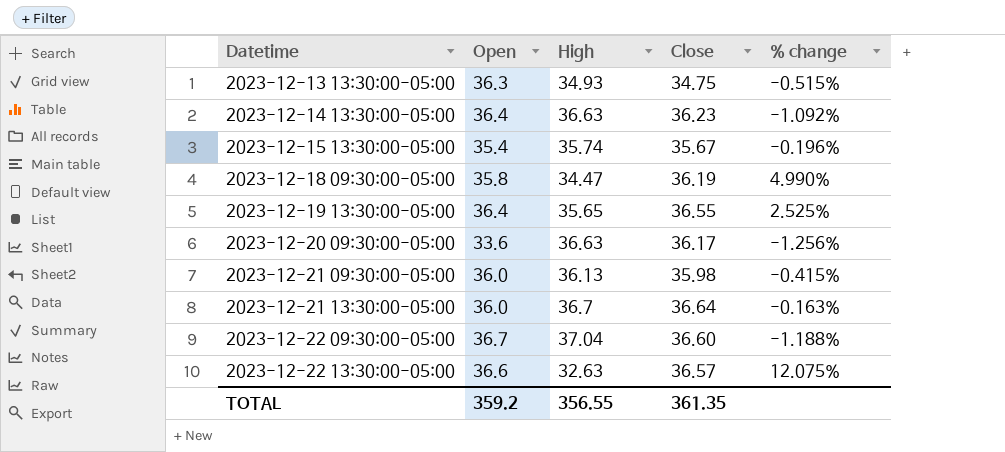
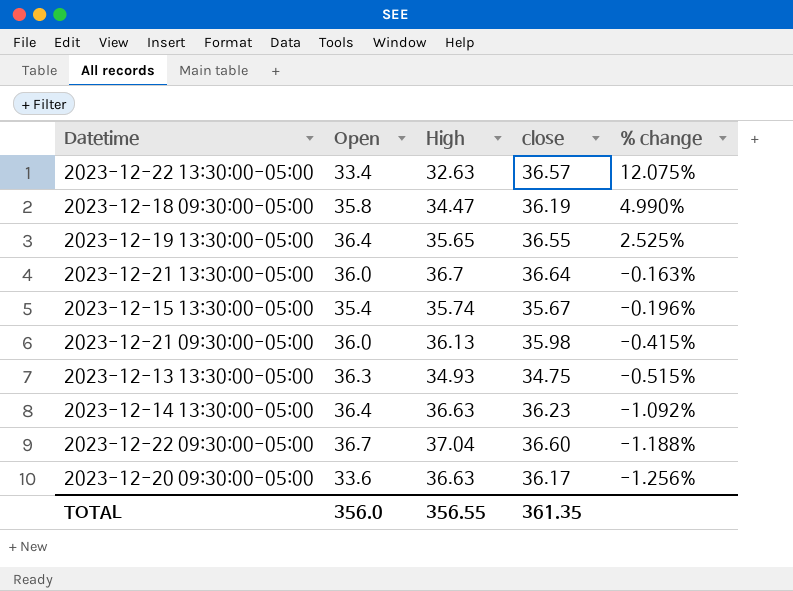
row order: Datetime ascending -> % change descending
column name: Close -> close
2023-12-22 13:30:00-05:00 | Open: 36.6 -> 33.4
TOTAL | Open: 359.2 -> 356.0

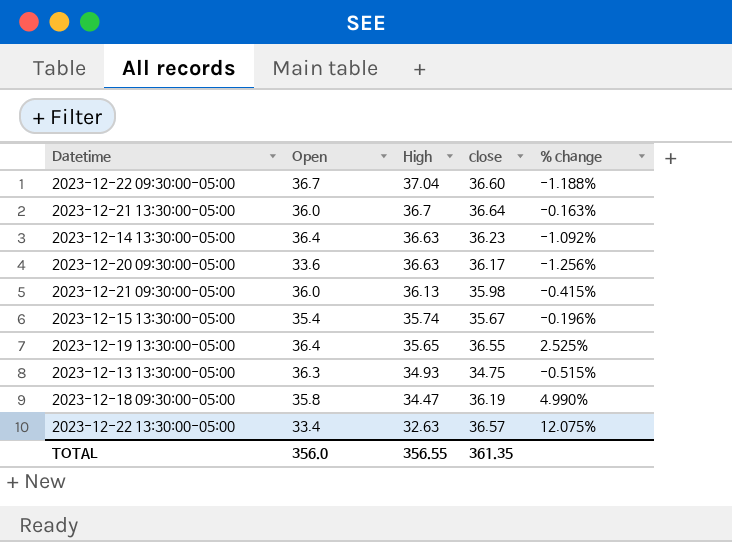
row order: % change descending -> High descending

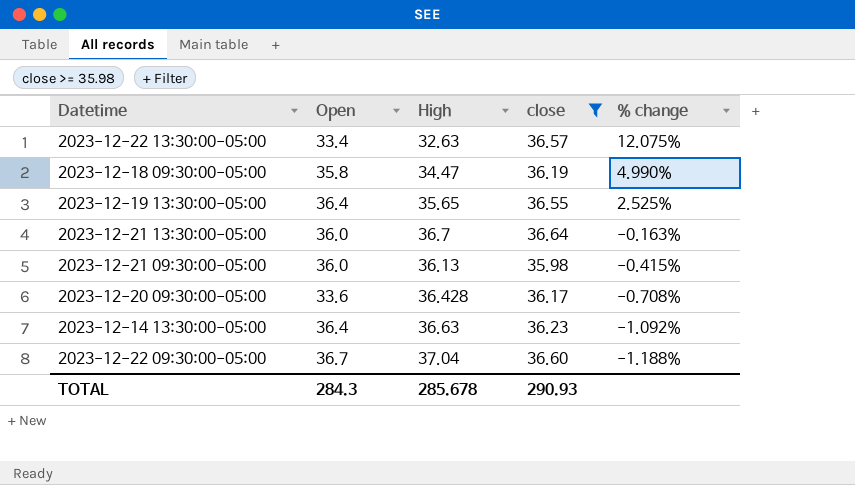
filter: none -> close >= 35.98
row order: High descending -> % change descending
2023-12-20 09:30:00-05:00 | High: 36.63 -> 36.428
2023-12-20 09:30:00-05:00 | % change: -1.256% -> -0.708%
TOTAL | Open: 356.0 -> 284.3
TOTAL | High: 356.55 -> 285.678
TOTAL | close: 361.35 -> 290.93

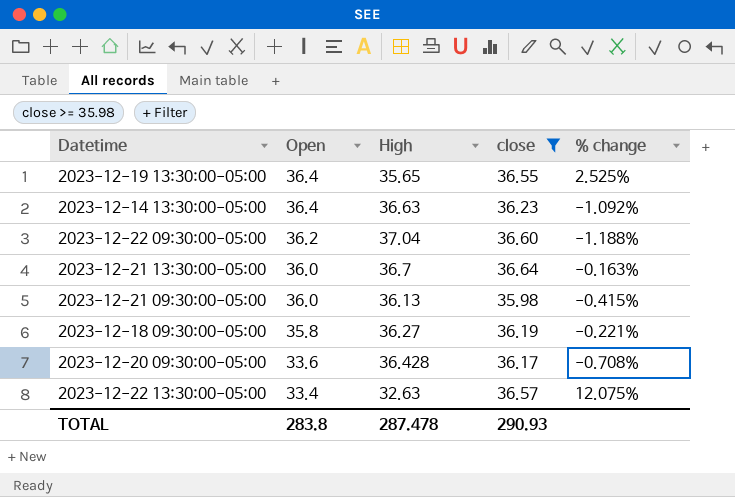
row order: % change descending -> Open descending
2023-12-22 09:30:00-05:00 | Open: 36.7 -> 36.2
2023-12-18 09:30:00-05:00 | High: 34.47 -> 36.27
2023-12-18 09:30:00-05:00 | % change: 4.990% -> -0.221%
TOTAL | Open: 284.3 -> 283.8
TOTAL | High: 285.678 -> 287.478

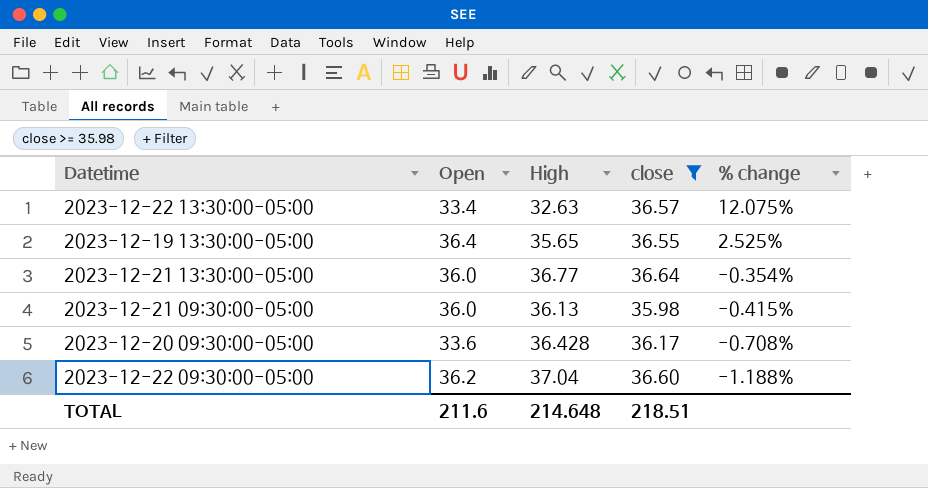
row order: Open descending -> % change descending
row 2023-12-14 13:30:00-05:00: 36.4 | 36.63 | 36.23 | -1.092% -> none
row 2023-12-18 09:30:00-05:00: 35.8 | 36.27 | 36.19 | -0.221% -> none
2023-12-21 13:30:00-05:00 | High: 36.7 -> 36.77
2023-12-21 13:30:00-05:00 | % change: -0.163% -> -0.354%
TOTAL | Open: 283.8 -> 211.6
TOTAL | High: 287.478 -> 214.648
TOTAL | close: 290.93 -> 218.51

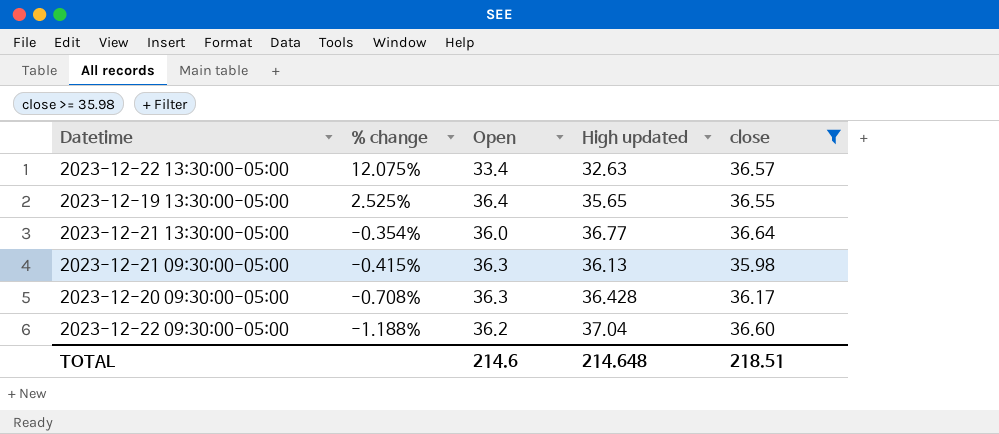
column % change | position: 5 -> 2
column name: High -> High updated
2023-12-21 09:30:00-05:00 | Open: 36.0 -> 36.3
2023-12-20 09:30:00-05:00 | Open: 33.6 -> 36.3
TOTAL | Open: 211.6 -> 214.6

